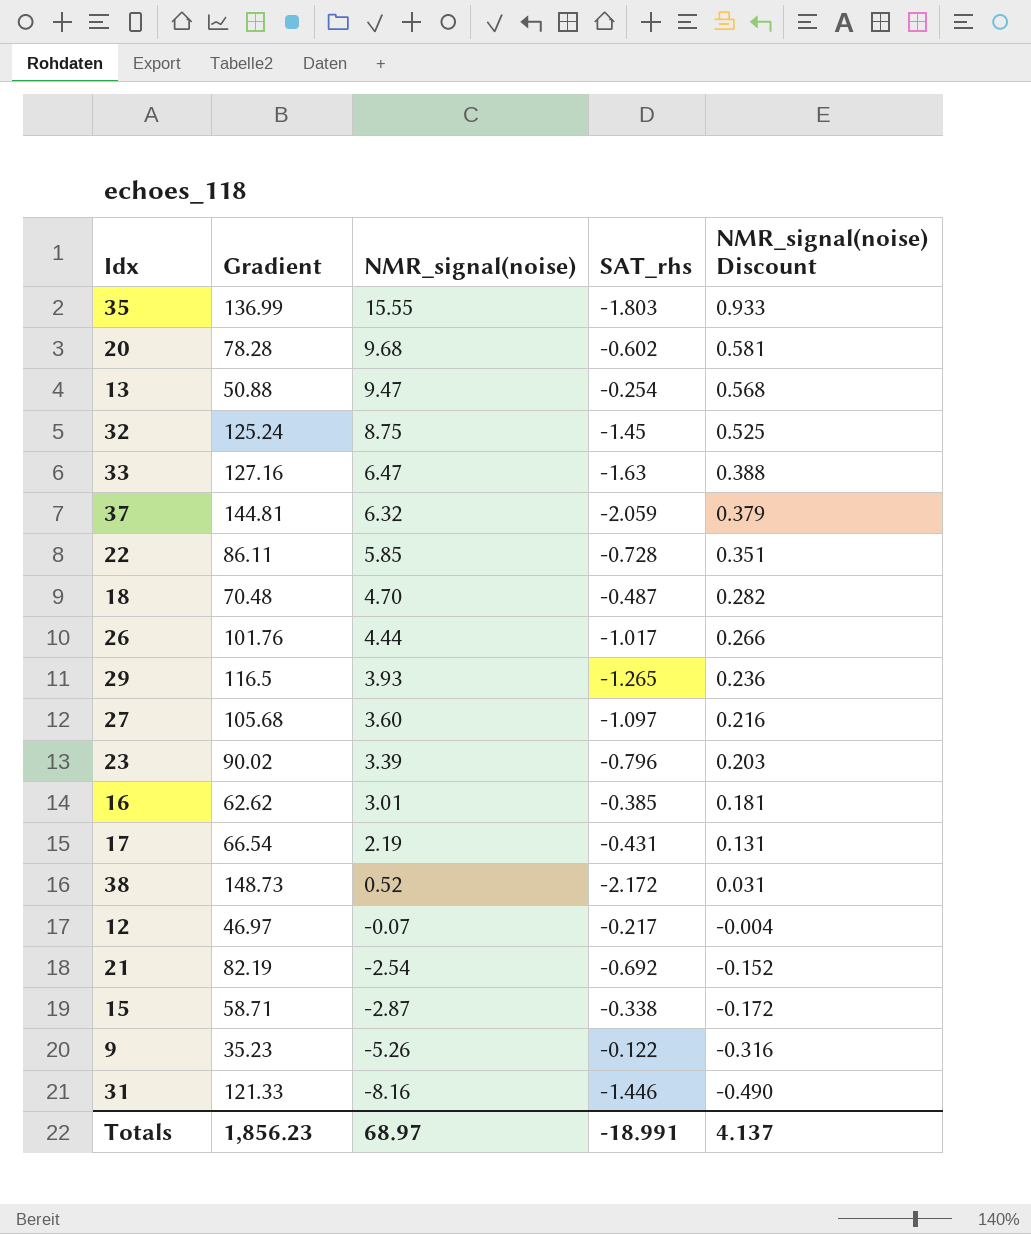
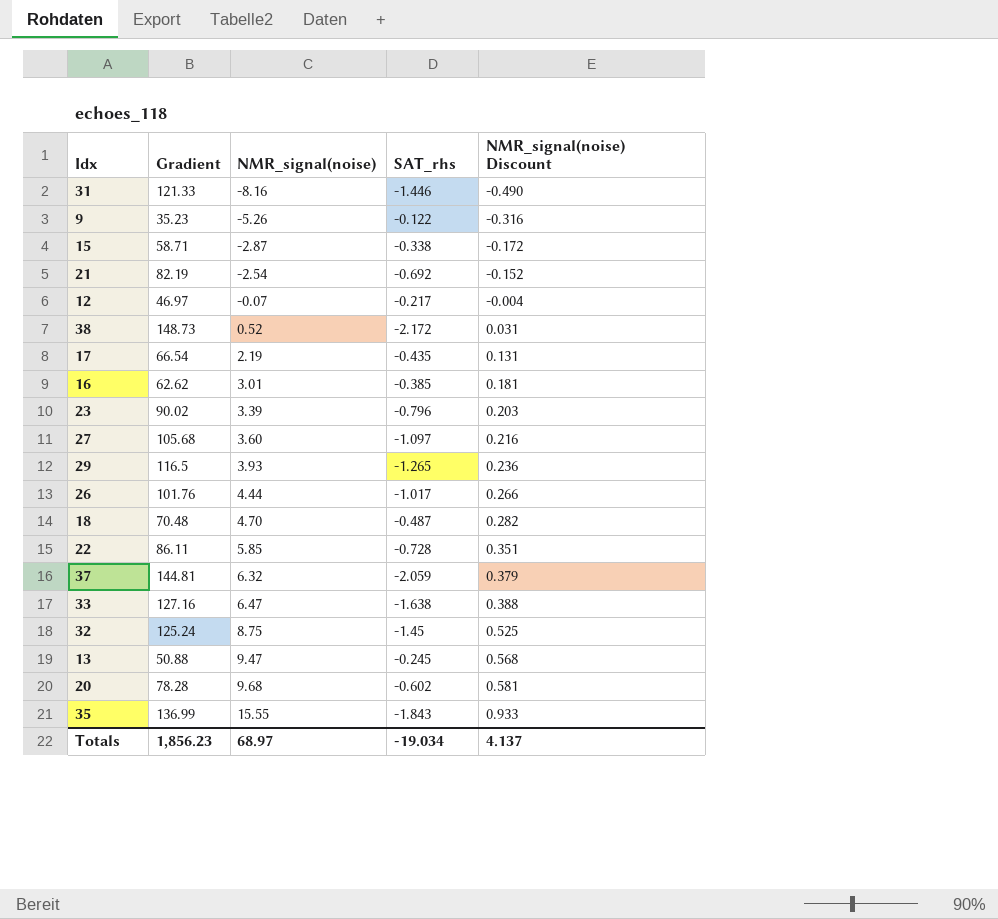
row order: NMR_signal(noise) descending -> NMR_signal(noise) ascending
17 | SAT_rhs: -0.431 -> -0.435
33 | SAT_rhs: -1.63 -> -1.638
13 | SAT_rhs: -0.254 -> -0.245
35 | SAT_rhs: -1.803 -> -1.843
Totals | SAT_rhs: -18.991 -> -19.034

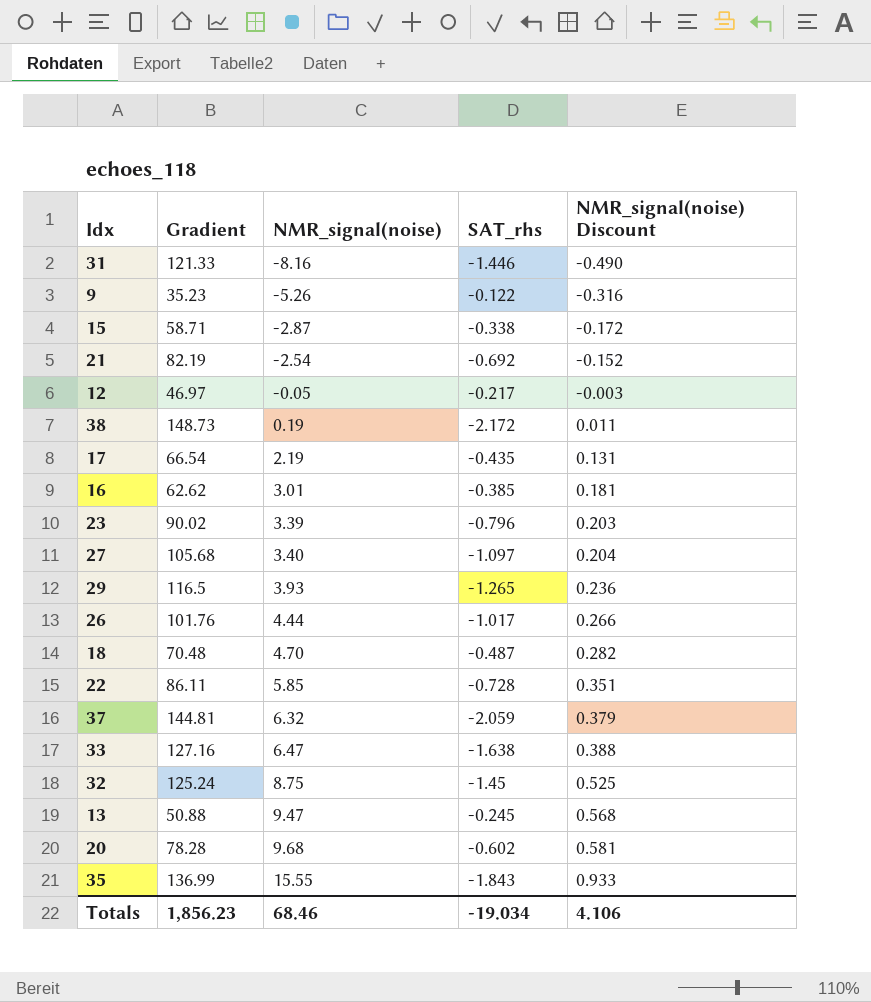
12 | NMR_signal(noise): -0.07 -> -0.05
12 | NMR_signal(noise) Discount: -0.004 -> -0.003
38 | NMR_signal(noise): 0.52 -> 0.19
38 | NMR_signal(noise) Discount: 0.031 -> 0.011
27 | NMR_signal(noise): 3.60 -> 3.40
27 | NMR_signal(noise) Discount: 0.216 -> 0.204
Totals | NMR_signal(noise): 68.97 -> 68.46
Totals | NMR_signal(noise) Discount: 4.137 -> 4.106

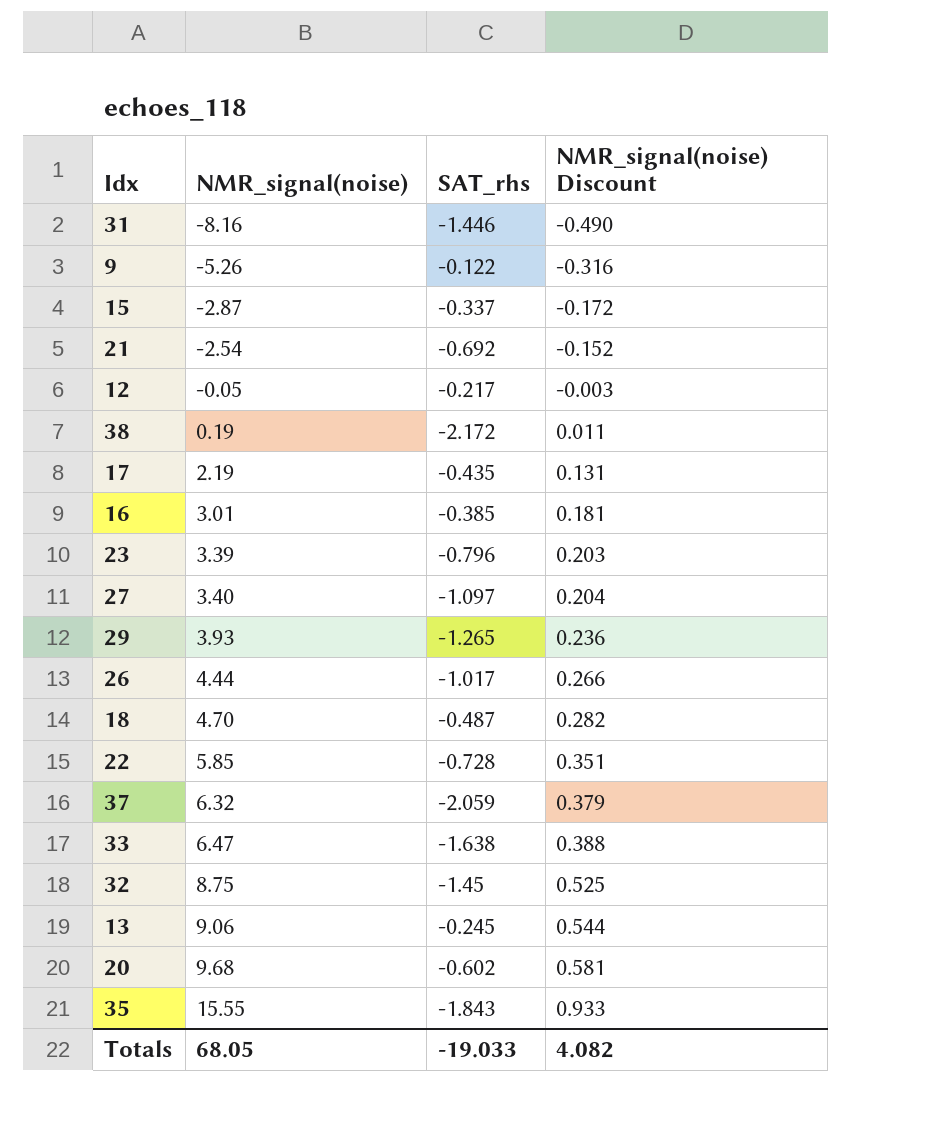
column Gradient | position: 2 -> none
15 | SAT_rhs: -0.338 -> -0.337
13 | NMR_signal(noise): 9.47 -> 9.06
13 | NMR_signal(noise) Discount: 0.568 -> 0.544
Totals | NMR_signal(noise): 68.46 -> 68.05
Totals | SAT_rhs: -19.034 -> -19.033
Totals | NMR_signal(noise) Discount: 4.106 -> 4.082

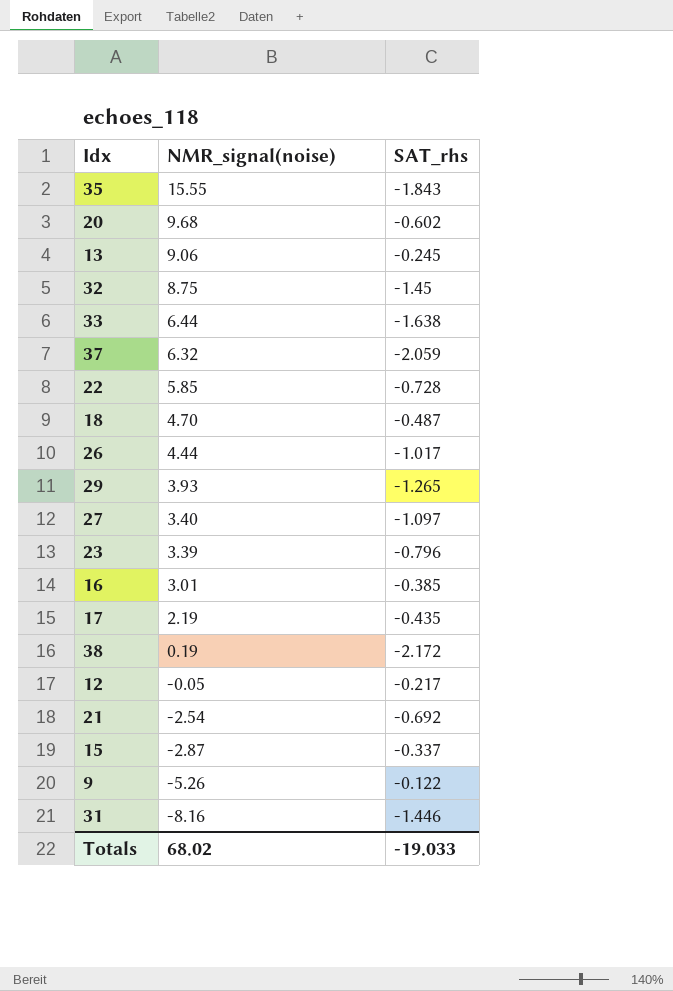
row order: NMR_signal(noise) ascending -> NMR_signal(noise) descending
column NMR_signal(noise) Discount | formula: [NMR_signal(noise)] * 0.06 -> none
33 | NMR_signal(noise): 6.47 -> 6.44
Totals | NMR_signal(noise): 68.05 -> 68.02

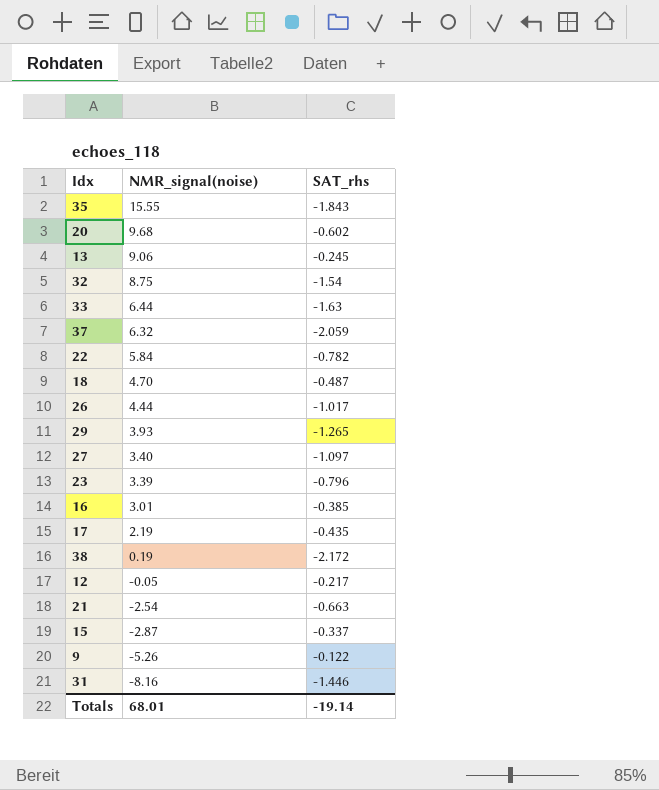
32 | SAT_rhs: -1.45 -> -1.54
33 | SAT_rhs: -1.638 -> -1.63
22 | NMR_signal(noise): 5.85 -> 5.84
22 | SAT_rhs: -0.728 -> -0.782
21 | SAT_rhs: -0.692 -> -0.663
Totals | NMR_signal(noise): 68.02 -> 68.01
Totals | SAT_rhs: -19.033 -> -19.14

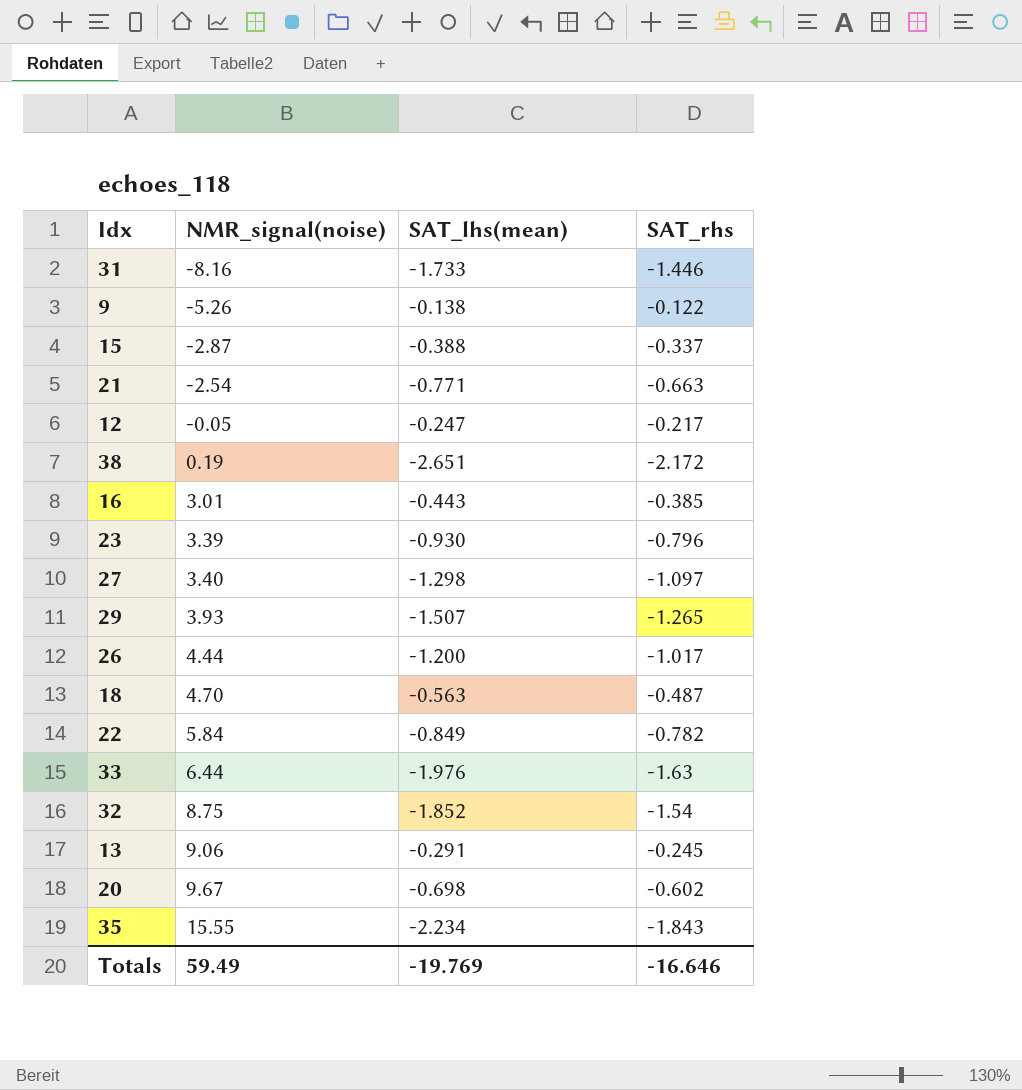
row order: NMR_signal(noise) descending -> NMR_signal(noise) ascending
column SAT_lhs(mean) | position: none -> 3
row 37: 6.32 | -2.059 -> none
row 17: 2.19 | -0.435 -> none
20 | NMR_signal(noise): 9.68 -> 9.67
Totals | NMR_signal(noise): 68.01 -> 59.49
Totals | SAT_rhs: -19.14 -> -16.646

